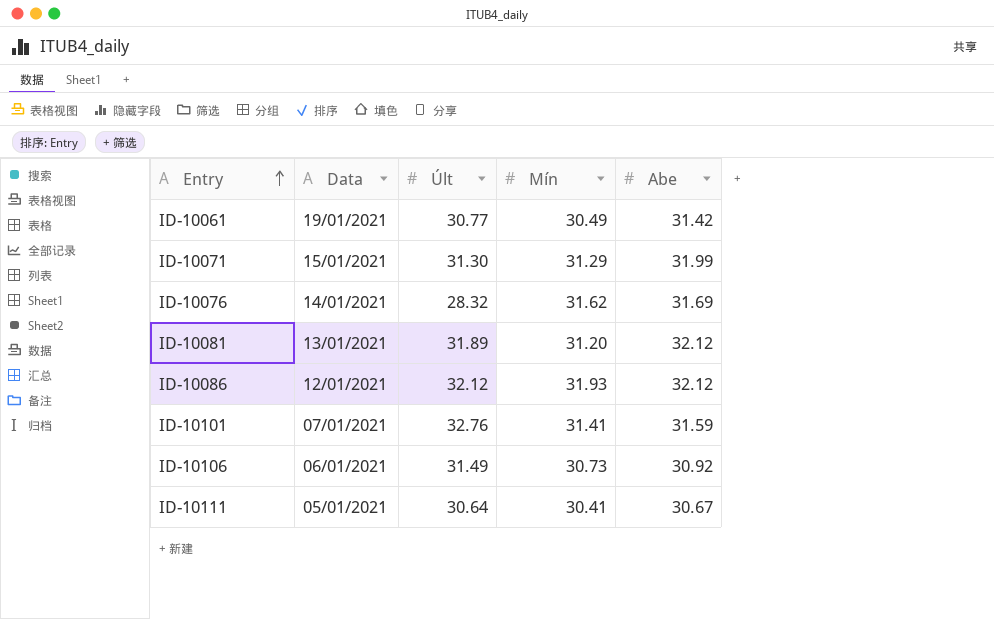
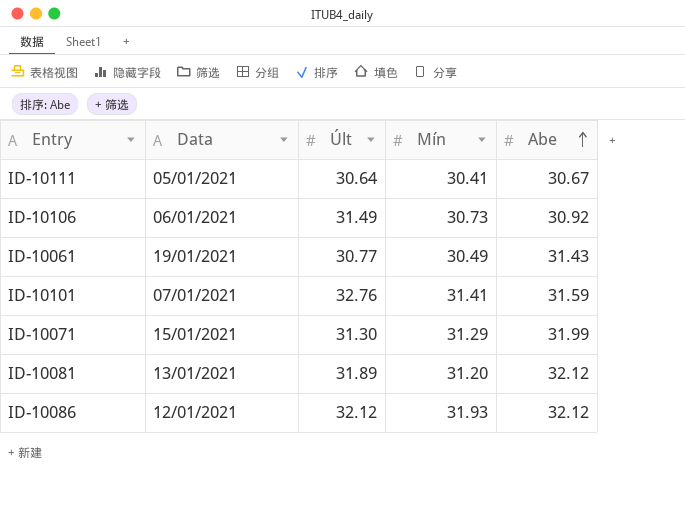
row order: Entry ascending -> Abe ascending
row ID-10076: 14/01/2021 | 28.32 | 31.62 | 31.69 -> none
ID-10061 | Abe: 31.42 -> 31.43

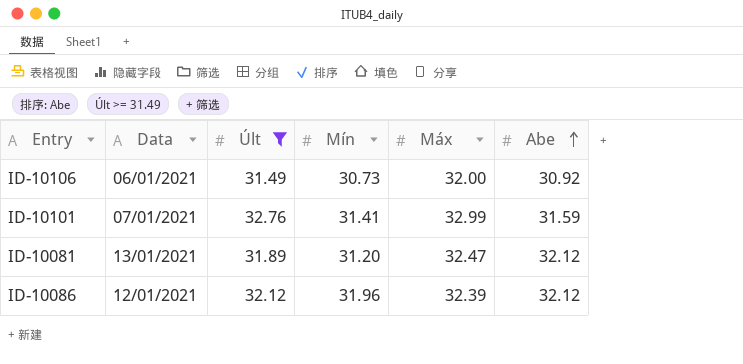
filter: none -> Últ >= 31.49
column Máx | position: none -> 5
ID-10086 | Mín: 31.93 -> 31.96

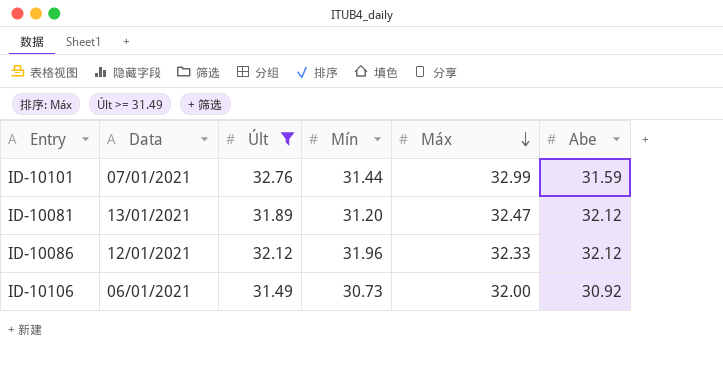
row order: Abe ascending -> Máx descending
ID-10101 | Mín: 31.41 -> 31.44
ID-10086 | Máx: 32.39 -> 32.33

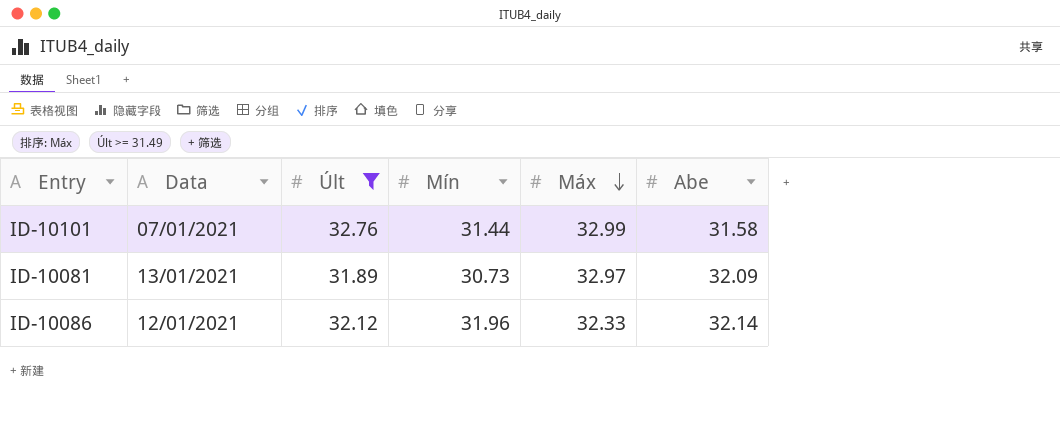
row ID-10106: 06/01/2021 | 31.49 | 30.73 | 32.00 | 30.92 -> none
ID-10101 | Abe: 31.59 -> 31.58
ID-10081 | Mín: 31.20 -> 30.73
ID-10081 | Máx: 32.47 -> 32.97
ID-10081 | Abe: 32.12 -> 32.09
ID-10086 | Abe: 32.12 -> 32.14

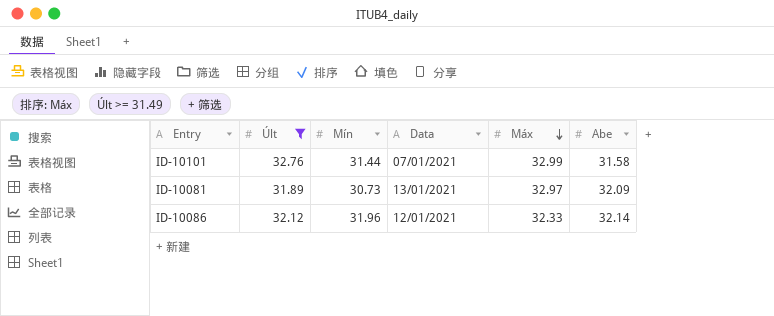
column Data | position: 2 -> 4

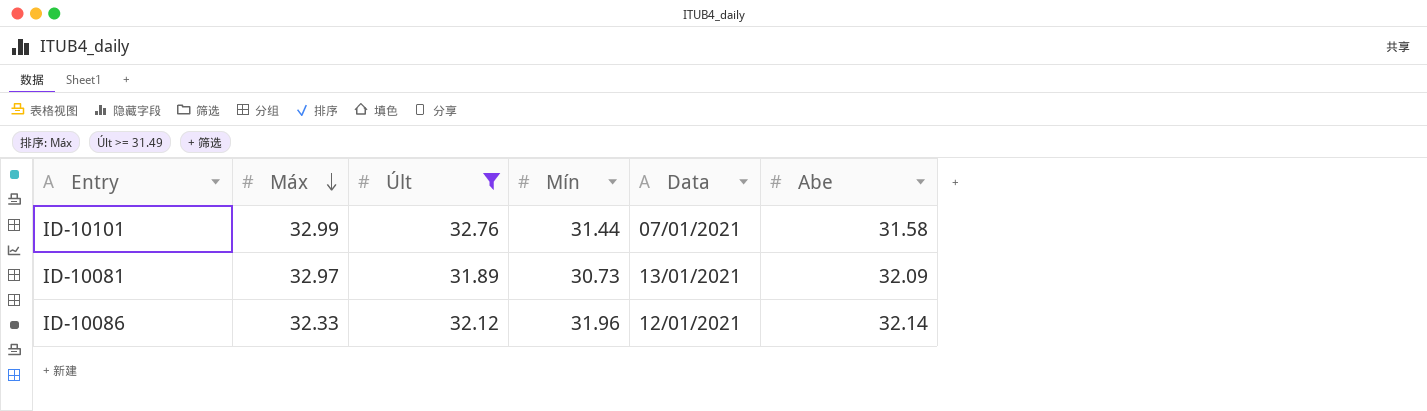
column Máx | position: 5 -> 2

